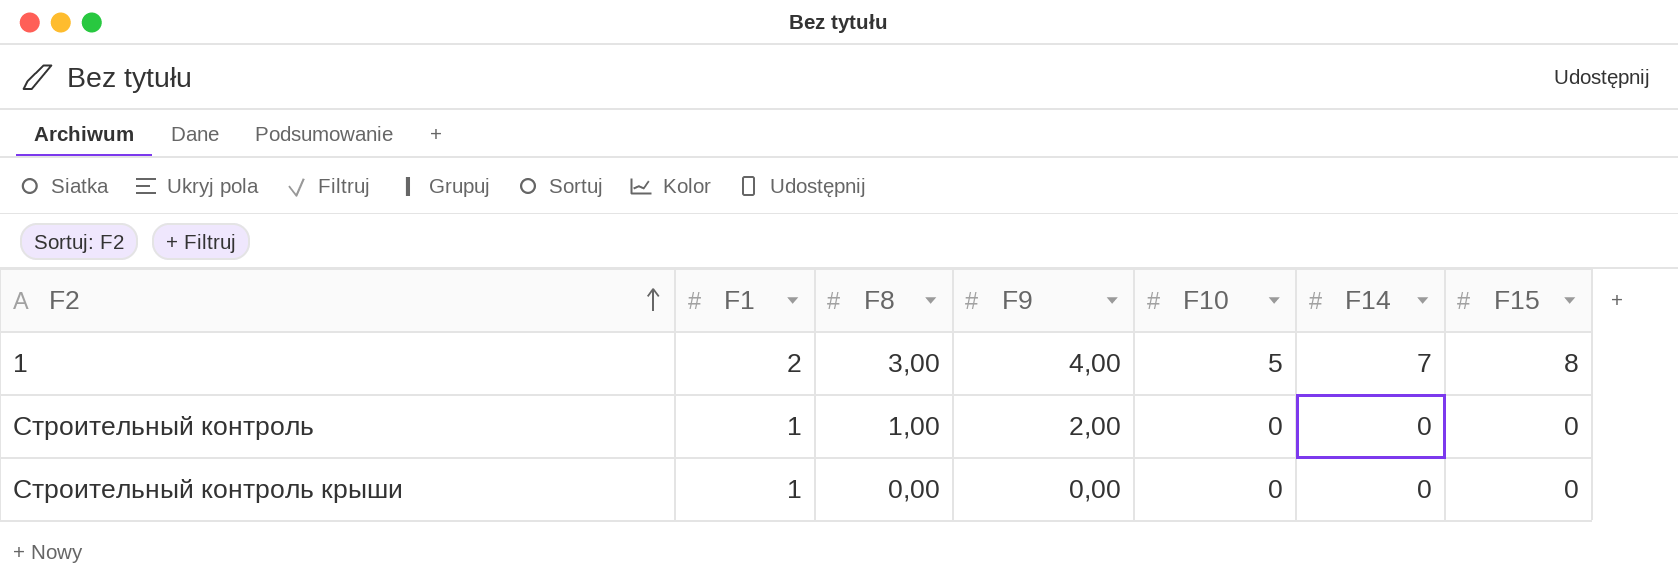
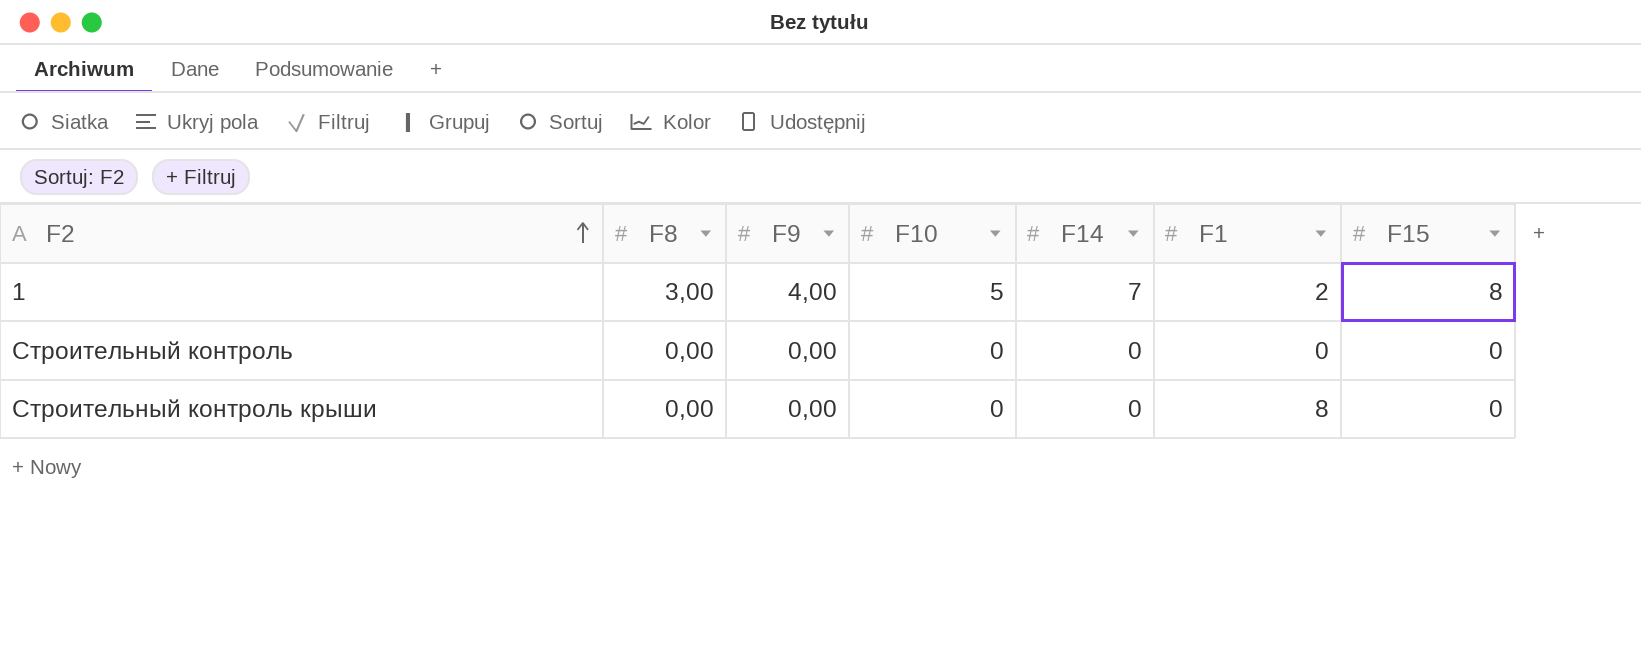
column F1 | position: 2 -> 6
Строительный контроль | F8: 1,00 -> 0,00
Строительный контроль | F9: 2,00 -> 0,00
Строительный контроль | F1: 1 -> 0
Строительный контроль крыши | F1: 1 -> 8

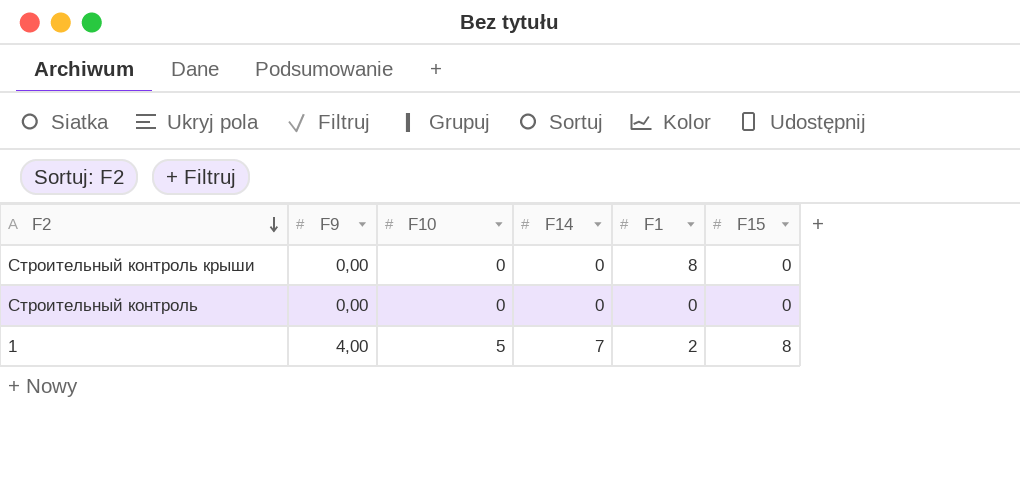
row order: F2 ascending -> F2 descending
column F8 | position: 2 -> none

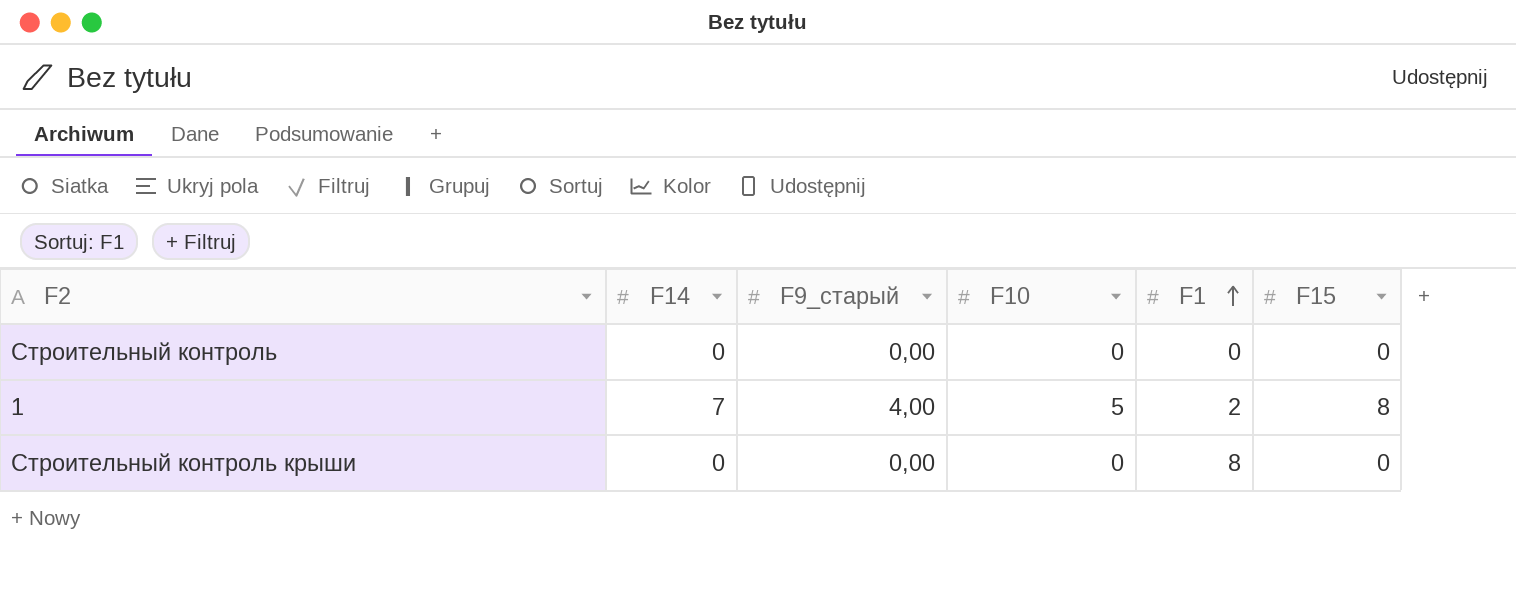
row order: F2 descending -> F1 ascending
column F14 | position: 4 -> 2
column name: F9 -> F9_старый

